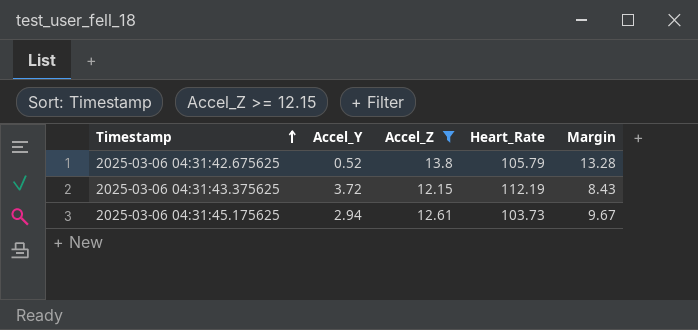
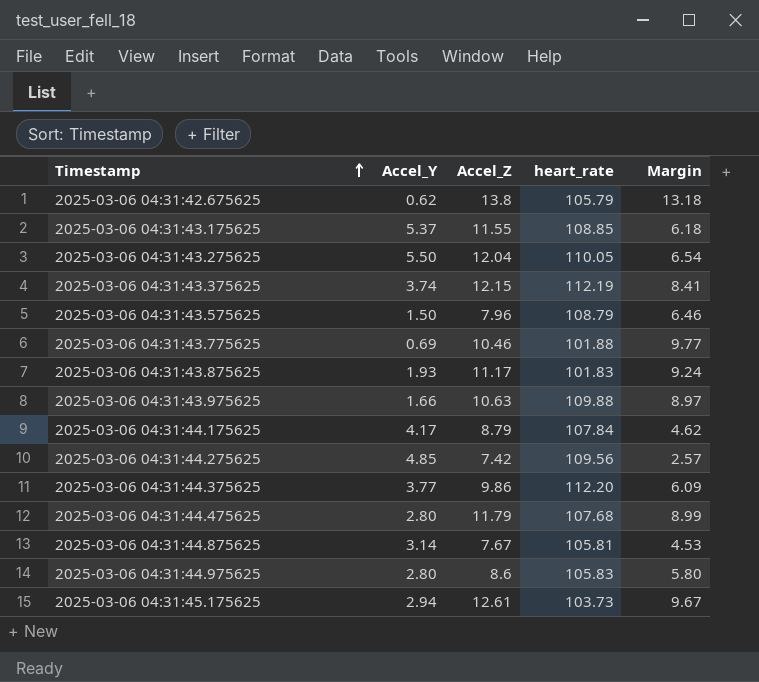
filter: Accel_Z >= 12.15 -> none
column name: Heart_Rate -> heart_rate
2025-03-06 04:31:42.675625 | Accel_Y: 0.52 -> 0.62
2025-03-06 04:31:42.675625 | Margin: 13.28 -> 13.18
2025-03-06 04:31:43.375625 | Accel_Y: 3.72 -> 3.74
2025-03-06 04:31:43.375625 | Margin: 8.43 -> 8.41

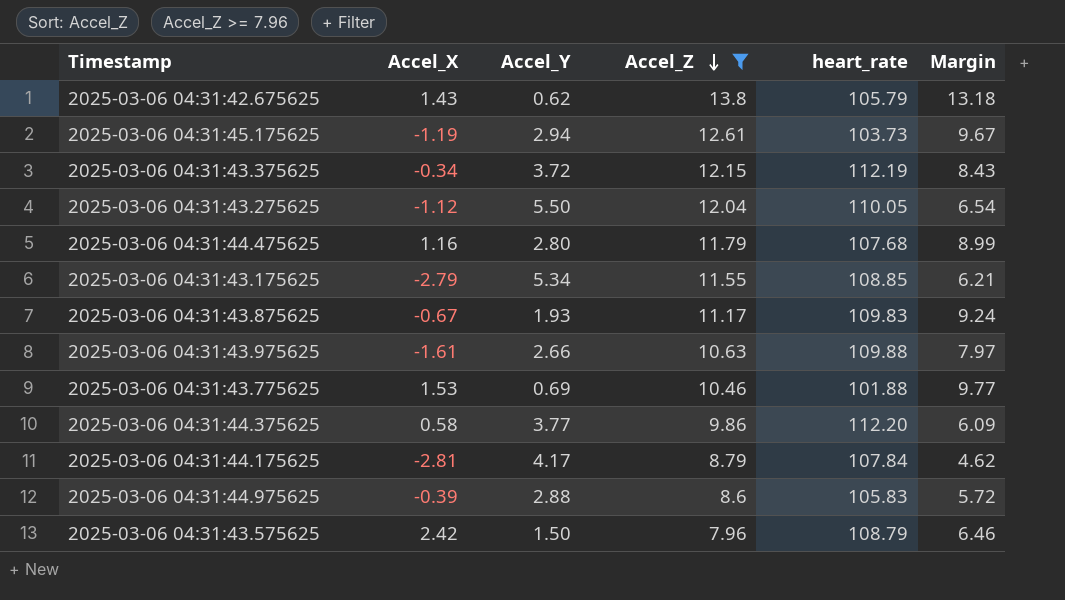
filter: none -> Accel_Z >= 7.96
row order: Timestamp ascending -> Accel_Z descending
column Accel_X | position: none -> 2
2025-03-06 04:31:43.375625 | Accel_Y: 3.74 -> 3.72
2025-03-06 04:31:43.375625 | Margin: 8.41 -> 8.43
2025-03-06 04:31:43.175625 | Accel_Y: 5.37 -> 5.34
2025-03-06 04:31:43.175625 | Margin: 6.18 -> 6.21
2025-03-06 04:31:43.875625 | heart_rate: 101.83 -> 109.83
2025-03-06 04:31:43.975625 | Accel_Y: 1.66 -> 2.66
2025-03-06 04:31:43.975625 | Margin: 8.97 -> 7.97
2025-03-06 04:31:44.975625 | Accel_Y: 2.80 -> 2.88
2025-03-06 04:31:44.975625 | Margin: 5.80 -> 5.72

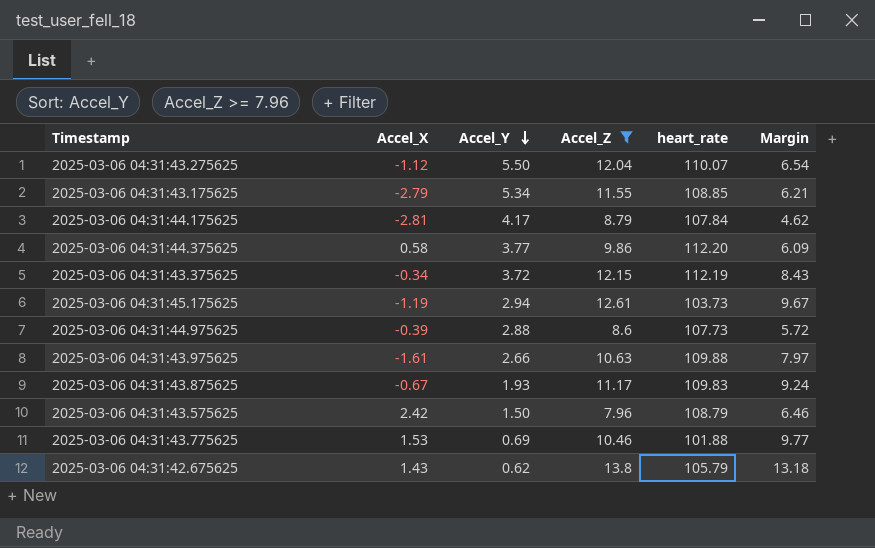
row order: Accel_Z descending -> Accel_Y descending
row 2025-03-06 04:31:44.475625: 1.16 | 2.80 | 11.79 | 107.68 | 8.99 -> none
2025-03-06 04:31:43.275625 | heart_rate: 110.05 -> 110.07
2025-03-06 04:31:44.975625 | heart_rate: 105.83 -> 107.73

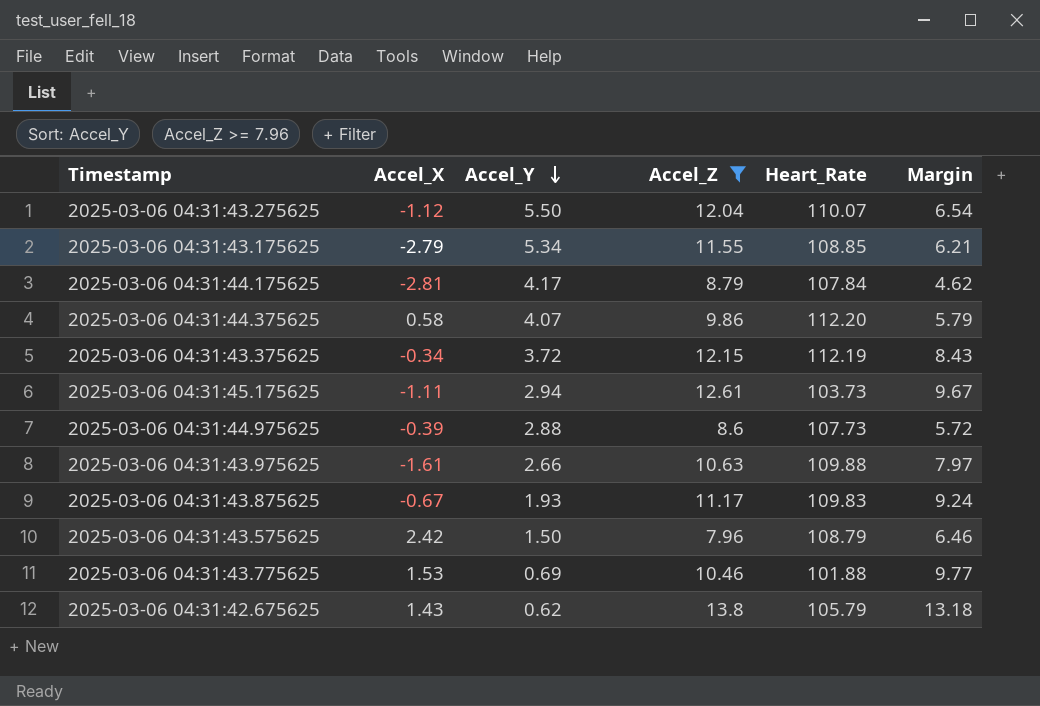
column name: heart_rate -> Heart_Rate
2025-03-06 04:31:44.375625 | Accel_Y: 3.77 -> 4.07
2025-03-06 04:31:44.375625 | Margin: 6.09 -> 5.79
2025-03-06 04:31:45.175625 | Accel_X: -1.19 -> -1.11

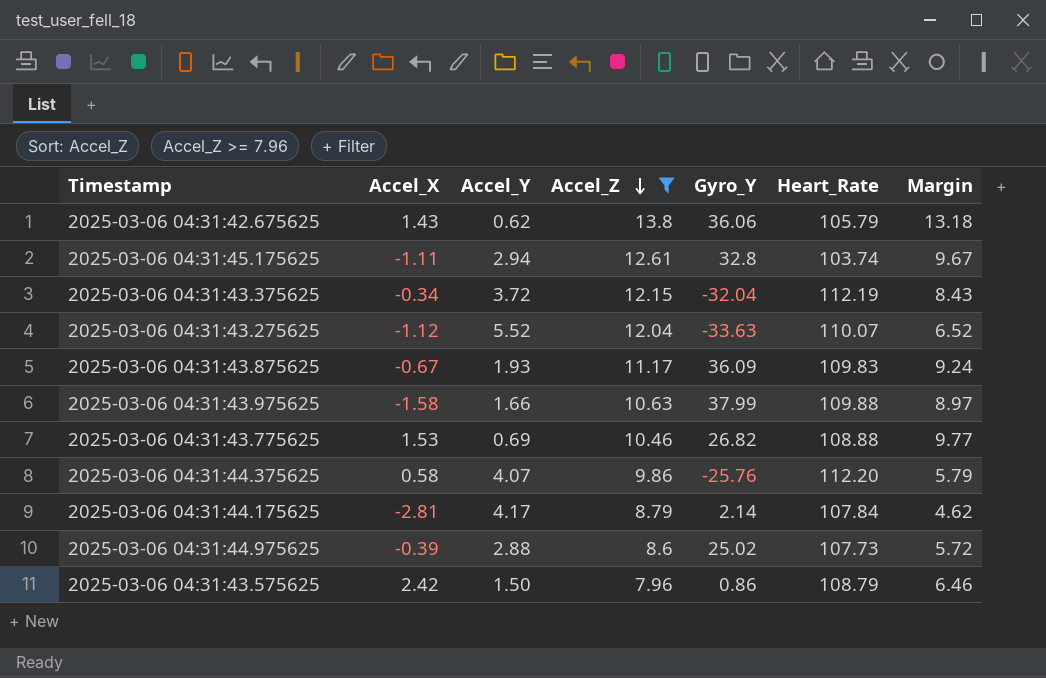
row order: Accel_Y descending -> Accel_Z descending
column Gyro_Y | position: none -> 5
row 2025-03-06 04:31:43.175625: -2.79 | 5.34 | 11.55 | 108.85 | 6.21 -> none
2025-03-06 04:31:45.175625 | Heart_Rate: 103.73 -> 103.74
2025-03-06 04:31:43.275625 | Accel_Y: 5.50 -> 5.52
2025-03-06 04:31:43.275625 | Margin: 6.54 -> 6.52
2025-03-06 04:31:43.975625 | Accel_X: -1.61 -> -1.58
2025-03-06 04:31:43.975625 | Accel_Y: 2.66 -> 1.66
2025-03-06 04:31:43.975625 | Margin: 7.97 -> 8.97
2025-03-06 04:31:43.775625 | Heart_Rate: 101.88 -> 108.88

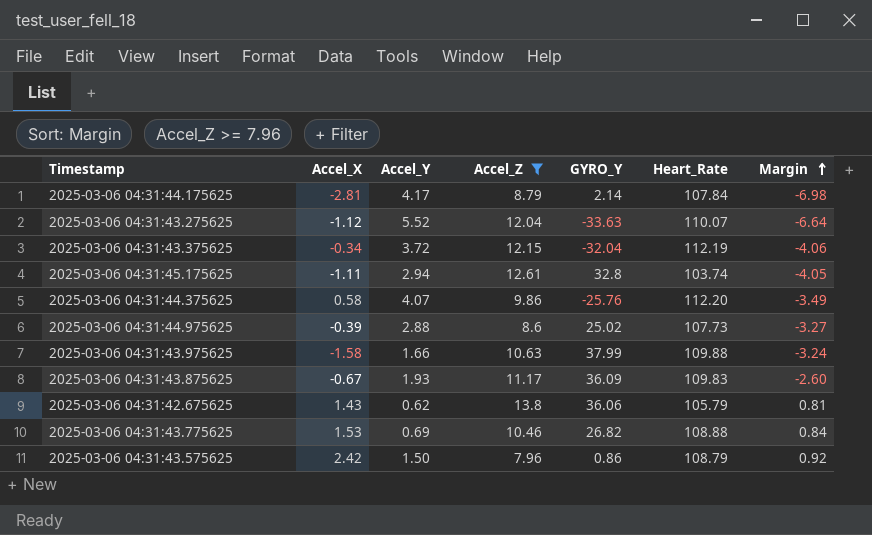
row order: Accel_Z descending -> Margin ascending
column name: Gyro_Y -> GYRO_Y
column Margin | formula: [Accel_Z] - [Accel_Y] -> [Accel_X] - [Accel_Y]

